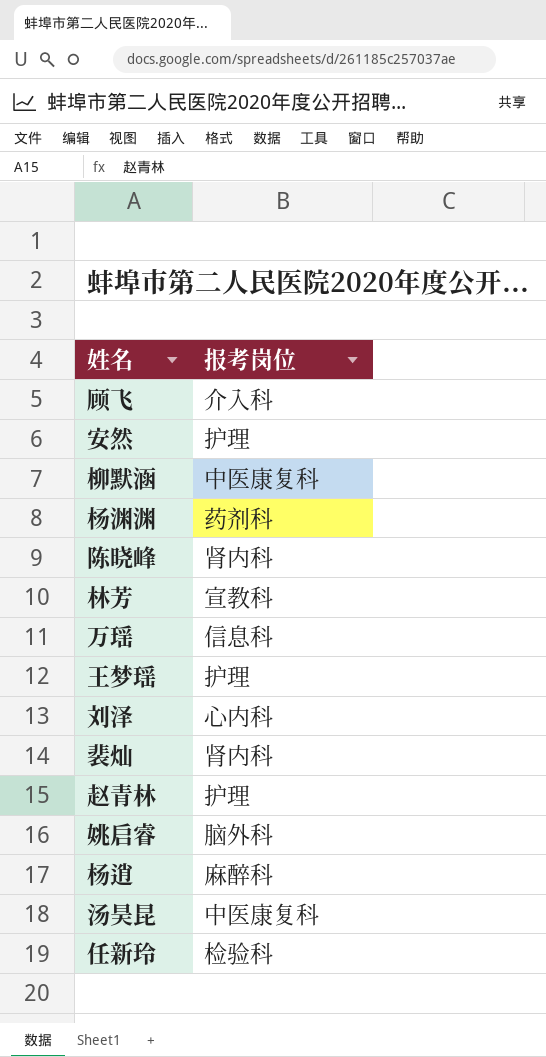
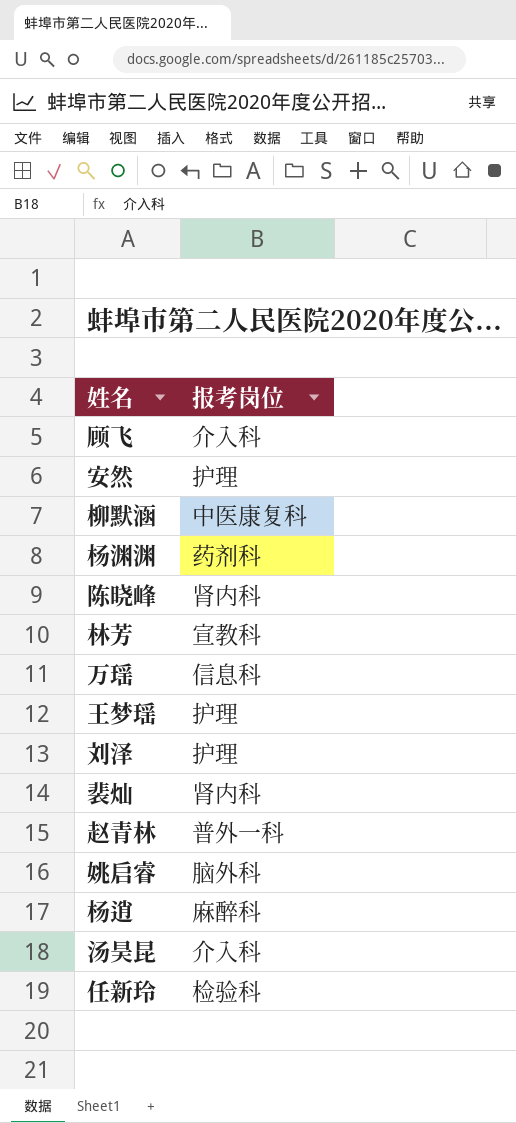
刘泽 | 报考岗位: 心内科 -> 护理
赵青林 | 报考岗位: 护理 -> 普外一科
汤昊昆 | 报考岗位: 中医康复科 -> 介入科

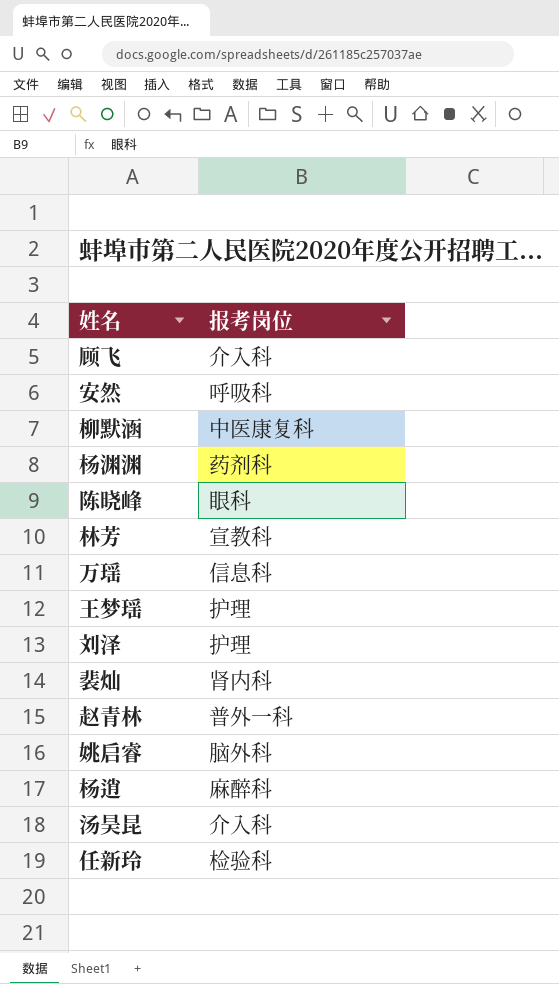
安然 | 报考岗位: 护理 -> 呼吸科
陈晓峰 | 报考岗位: 肾内科 -> 眼科

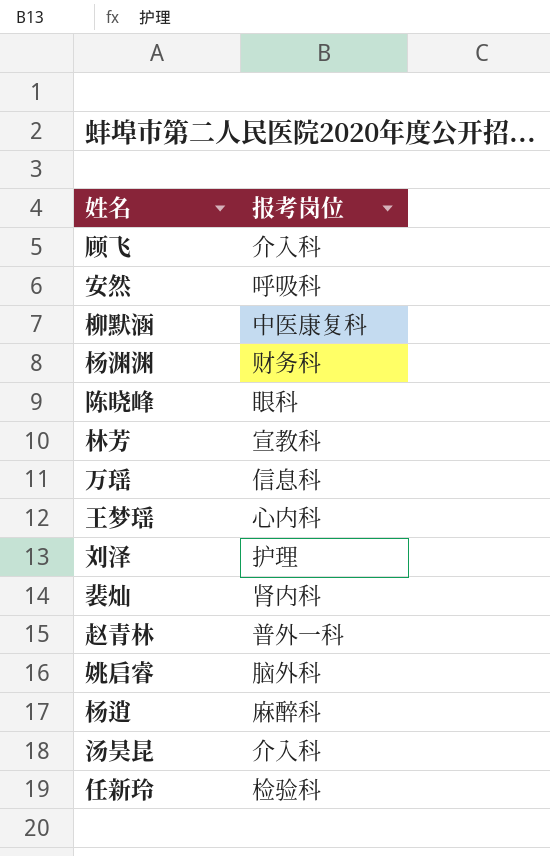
杨渊渊 | 报考岗位: 药剂科 -> 财务科
王梦瑶 | 报考岗位: 护理 -> 心内科

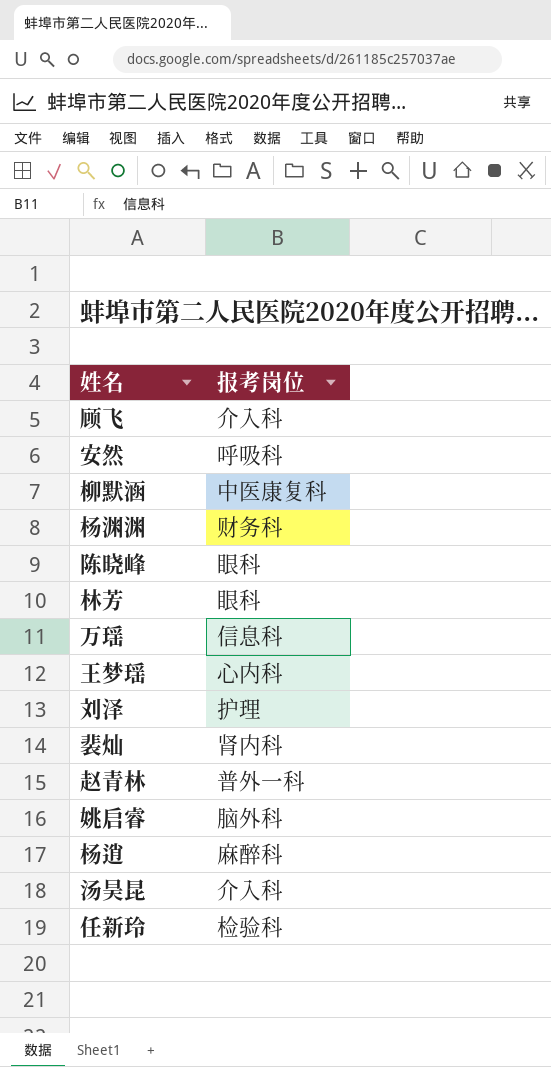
林芳 | 报考岗位: 宣教科 -> 眼科

